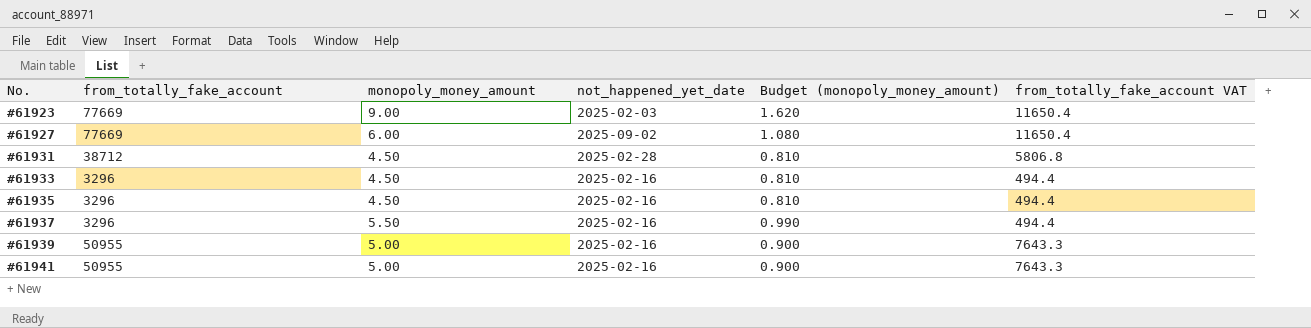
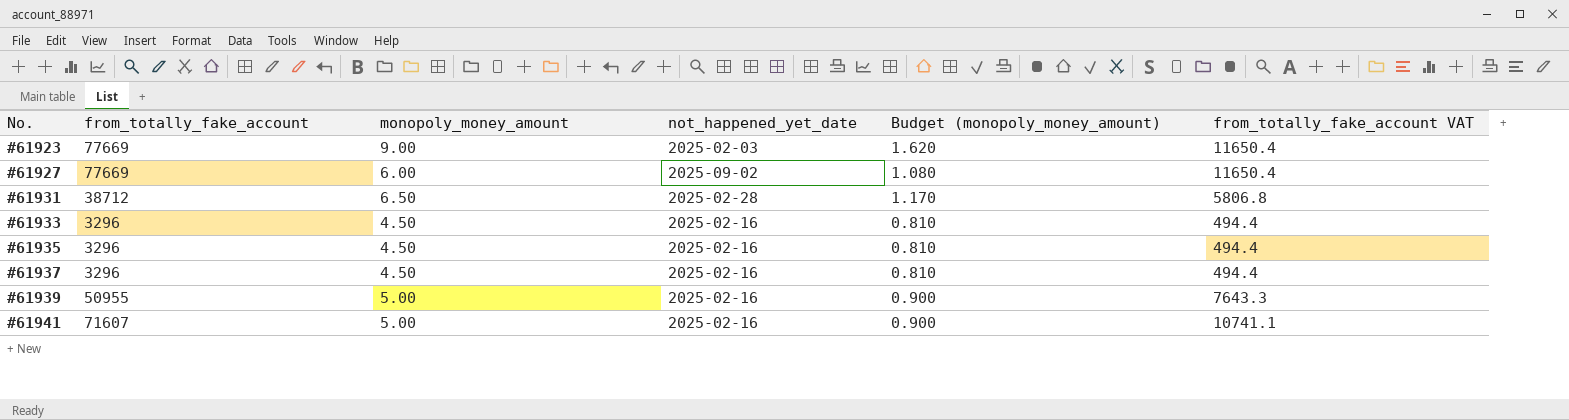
#61931 | monopoly_money_amount: 4.50 -> 6.50
#61931 | Budget (monopoly_money_amount): 0.810 -> 1.170
#61937 | monopoly_money_amount: 5.50 -> 4.50
#61937 | Budget (monopoly_money_amount): 0.990 -> 0.810
#61941 | from_totally_fake_account: 50955 -> 71607
#61941 | from_totally_fake_account VAT: 7643.3 -> 10741.1

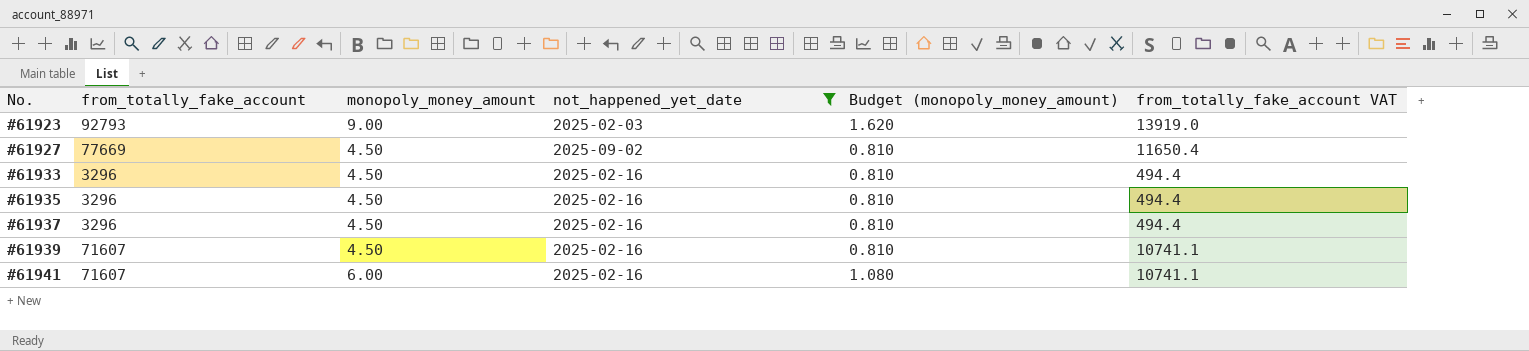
filter: none -> not_happened_yet_date != 2025-02-28
#61923 | from_totally_fake_account: 77669 -> 92793
#61923 | from_totally_fake_account VAT: 11650.4 -> 13919.0
#61927 | monopoly_money_amount: 6.00 -> 4.50
#61927 | Budget (monopoly_money_amount): 1.080 -> 0.810
#61939 | from_totally_fake_account: 50955 -> 71607
#61939 | monopoly_money_amount: 5.00 -> 4.50
#61939 | Budget (monopoly_money_amount): 0.900 -> 0.810
#61939 | from_totally_fake_account VAT: 7643.3 -> 10741.1
#61941 | monopoly_money_amount: 5.00 -> 6.00
#61941 | Budget (monopoly_money_amount): 0.900 -> 1.080

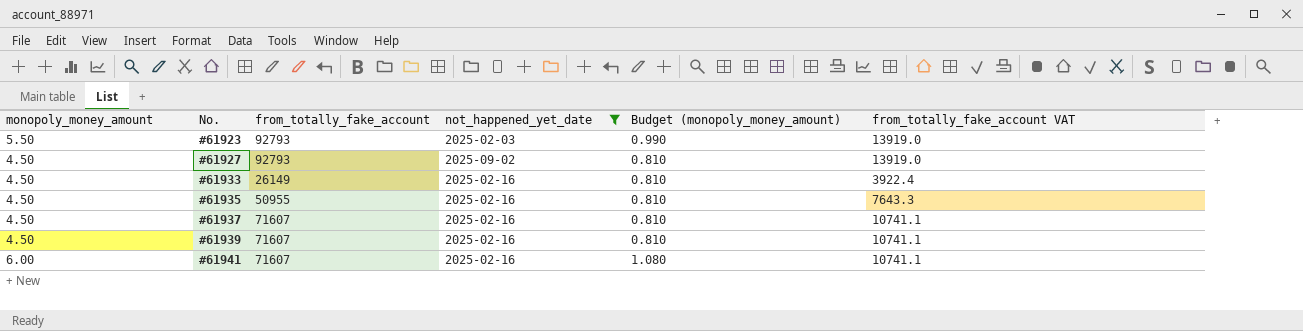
column monopoly_money_amount | position: 3 -> 1
#61923 | monopoly_money_amount: 9.00 -> 5.50
#61923 | Budget (monopoly_money_amount): 1.620 -> 0.990
#61927 | from_totally_fake_account: 77669 -> 92793
#61927 | from_totally_fake_account VAT: 11650.4 -> 13919.0
#61933 | from_totally_fake_account: 3296 -> 26149
#61933 | from_totally_fake_account VAT: 494.4 -> 3922.4
#61935 | from_totally_fake_account: 3296 -> 50955
#61935 | from_totally_fake_account VAT: 494.4 -> 7643.3
#61937 | from_totally_fake_account: 3296 -> 71607
#61937 | from_totally_fake_account VAT: 494.4 -> 10741.1

